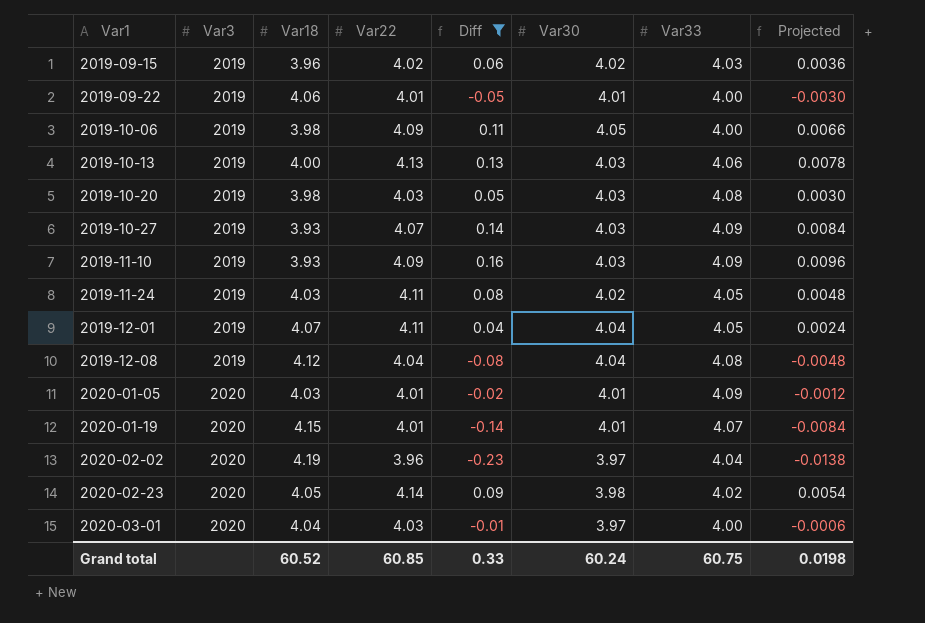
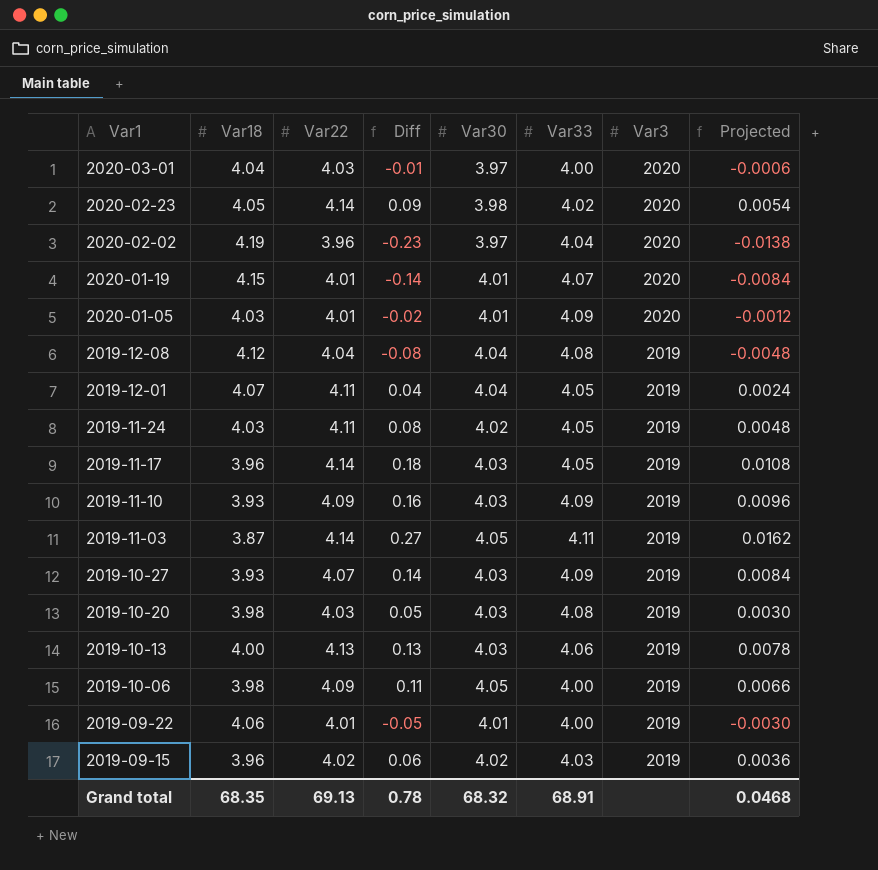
filter: Diff <= 0.16 -> none
row order: Var1 ascending -> Var1 descending
column Var3 | position: 2 -> 7
Grand total | Var18: 60.52 -> 68.35
Grand total | Var22: 60.85 -> 69.13
Grand total | Diff: 0.33 -> 0.78
Grand total | Var30: 60.24 -> 68.32
Grand total | Var33: 60.75 -> 68.91
Grand total | Projected: 0.0198 -> 0.0468

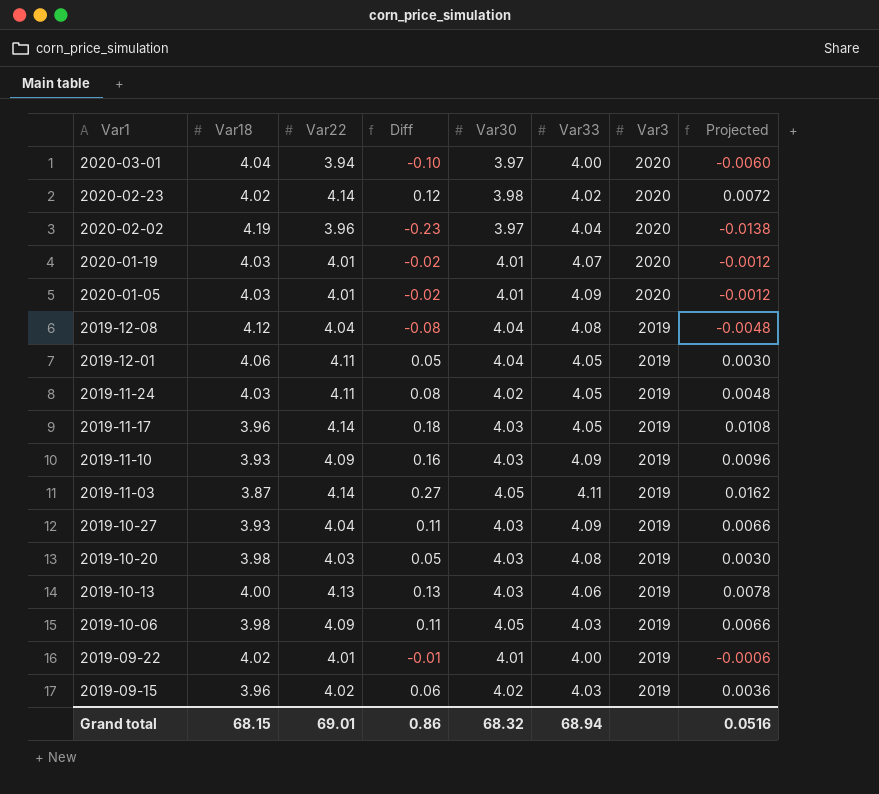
2020-03-01 | Var22: 4.03 -> 3.94
2020-03-01 | Diff: -0.01 -> -0.10
2020-03-01 | Projected: -0.0006 -> -0.0060
2020-02-23 | Var18: 4.05 -> 4.02
2020-02-23 | Diff: 0.09 -> 0.12
2020-02-23 | Projected: 0.0054 -> 0.0072
2020-01-19 | Var18: 4.15 -> 4.03
2020-01-19 | Diff: -0.14 -> -0.02
2020-01-19 | Projected: -0.0084 -> -0.0012
2019-12-01 | Var18: 4.07 -> 4.06
2019-12-01 | Diff: 0.04 -> 0.05
2019-12-01 | Projected: 0.0024 -> 0.0030
2019-10-27 | Var22: 4.07 -> 4.04
2019-10-27 | Diff: 0.14 -> 0.11
2019-10-27 | Projected: 0.0084 -> 0.0066
2019-10-06 | Var33: 4.00 -> 4.03
2019-09-22 | Var18: 4.06 -> 4.02
2019-09-22 | Diff: -0.05 -> -0.01
2019-09-22 | Projected: -0.0030 -> -0.0006
Grand total | Var18: 68.35 -> 68.15
Grand total | Var22: 69.13 -> 69.01
Grand total | Diff: 0.78 -> 0.86
Grand total | Var33: 68.91 -> 68.94
Grand total | Projected: 0.0468 -> 0.0516

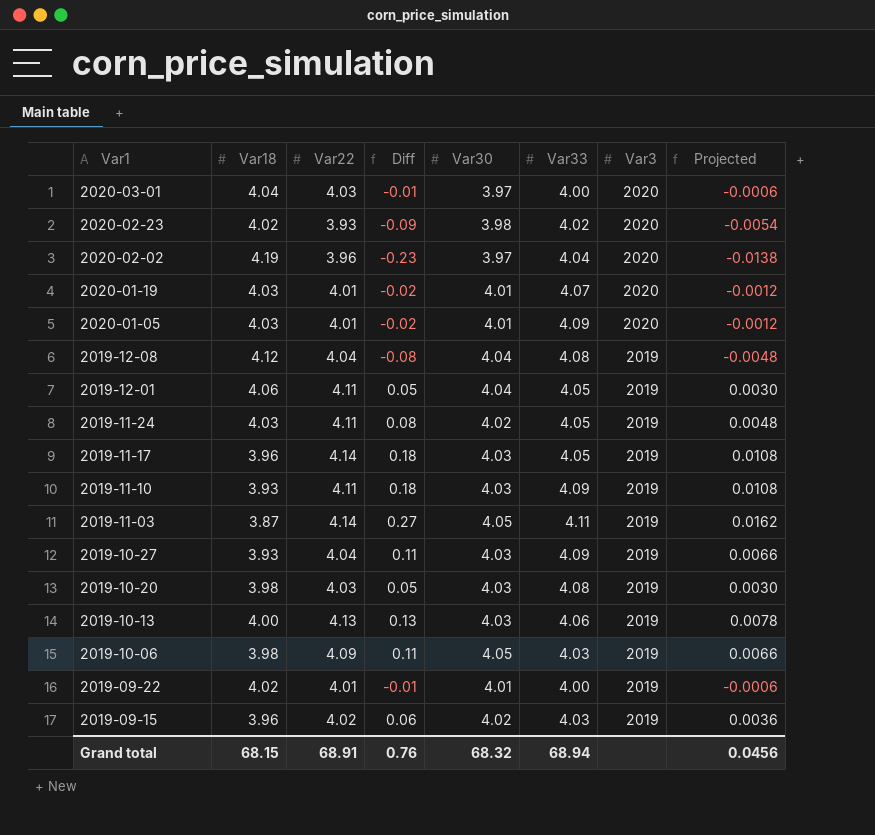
2020-03-01 | Var22: 3.94 -> 4.03
2020-03-01 | Diff: -0.10 -> -0.01
2020-03-01 | Projected: -0.0060 -> -0.0006
2020-02-23 | Var22: 4.14 -> 3.93
2020-02-23 | Diff: 0.12 -> -0.09
2020-02-23 | Projected: 0.0072 -> -0.0054
2019-11-10 | Var22: 4.09 -> 4.11
2019-11-10 | Diff: 0.16 -> 0.18
2019-11-10 | Projected: 0.0096 -> 0.0108
Grand total | Var22: 69.01 -> 68.91
Grand total | Diff: 0.86 -> 0.76
Grand total | Projected: 0.0516 -> 0.0456

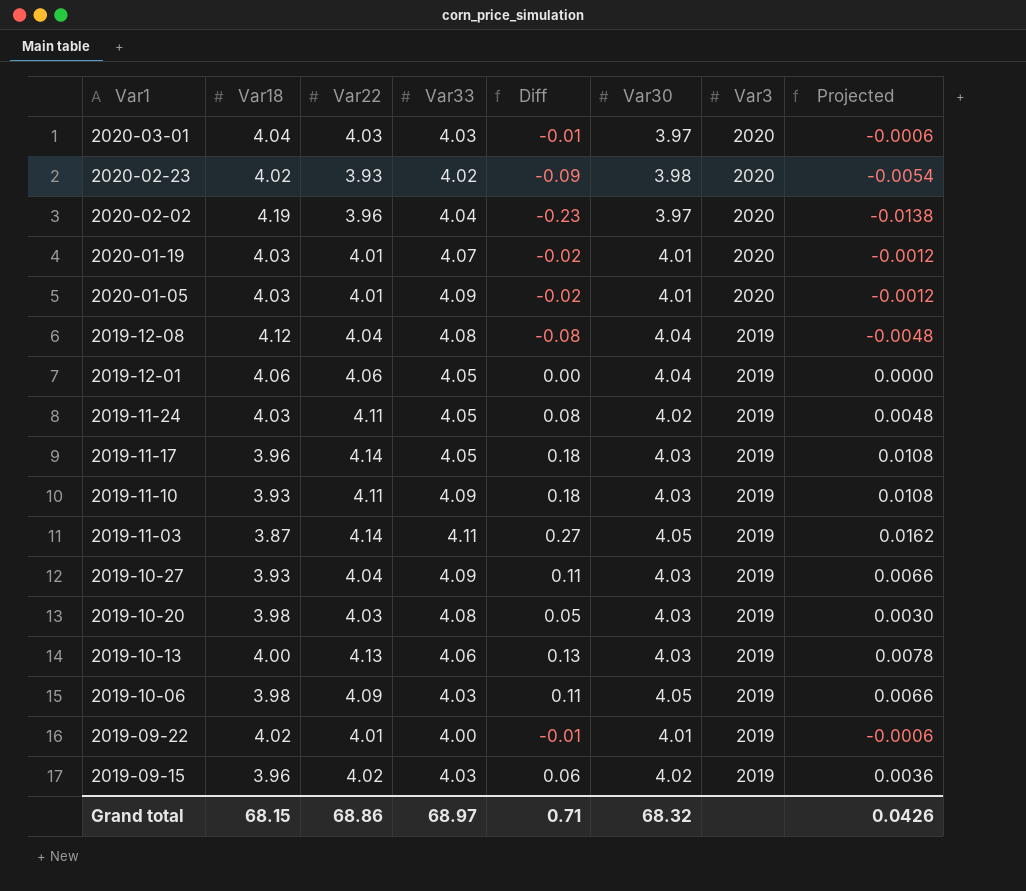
column Var33 | position: 6 -> 4
2020-03-01 | Var33: 4.00 -> 4.03
2019-12-01 | Var22: 4.11 -> 4.06
2019-12-01 | Diff: 0.05 -> 0.00
2019-12-01 | Projected: 0.0030 -> 0.0000
Grand total | Var22: 68.91 -> 68.86
Grand total | Var33: 68.94 -> 68.97
Grand total | Diff: 0.76 -> 0.71
Grand total | Projected: 0.0456 -> 0.0426

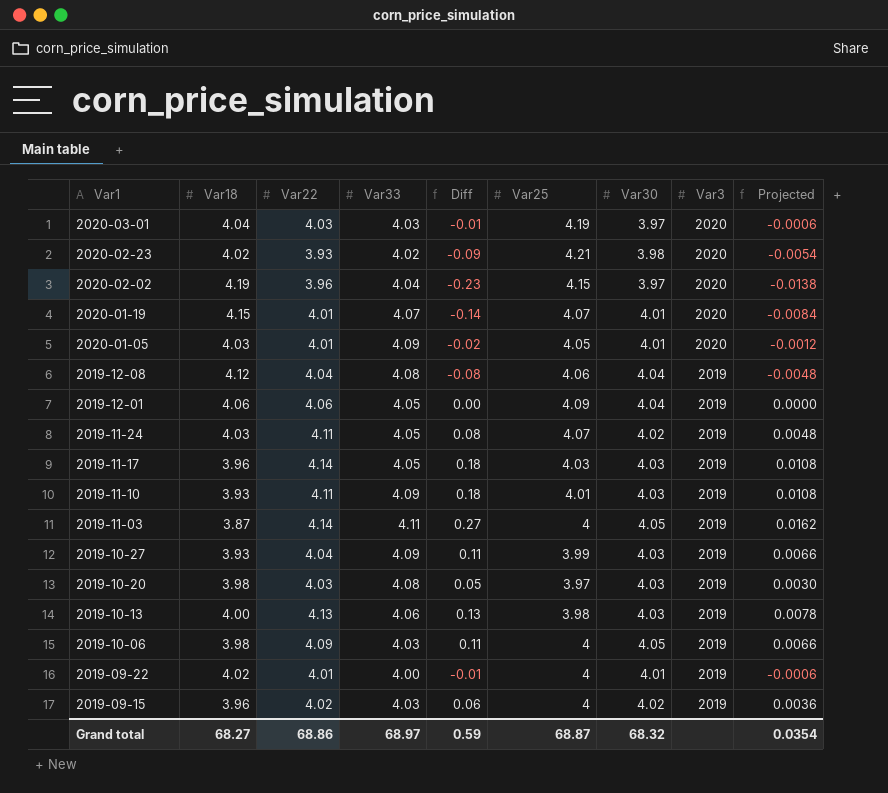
column Var25 | position: none -> 6
2020-01-19 | Var18: 4.03 -> 4.15
2020-01-19 | Diff: -0.02 -> -0.14
2020-01-19 | Projected: -0.0012 -> -0.0084
Grand total | Var18: 68.15 -> 68.27
Grand total | Diff: 0.71 -> 0.59
Grand total | Projected: 0.0426 -> 0.0354

